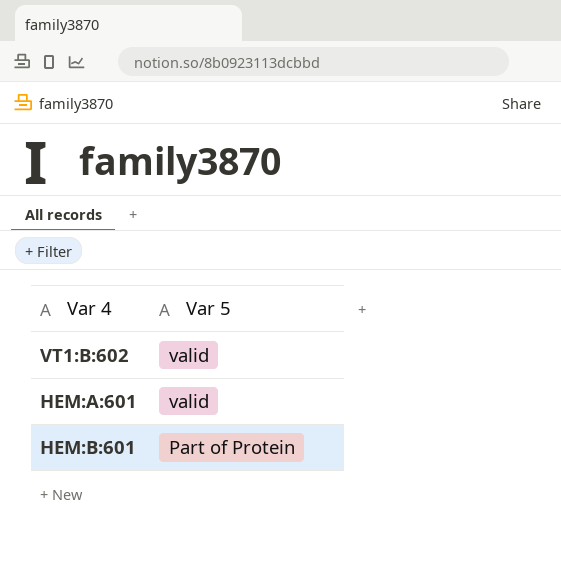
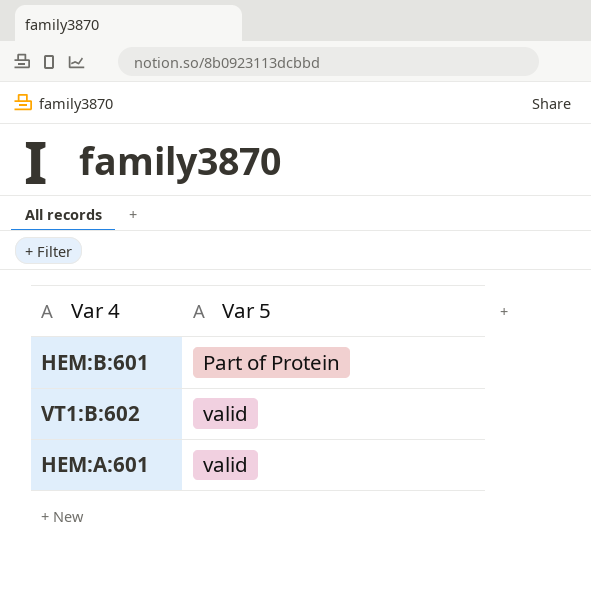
row order: Var 5 descending -> Var 5 ascending

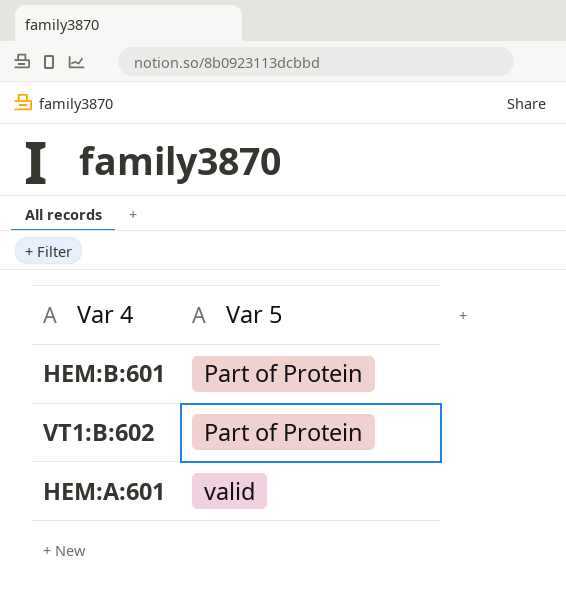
VT1:B:602 | Var 5: valid -> Part of Protein

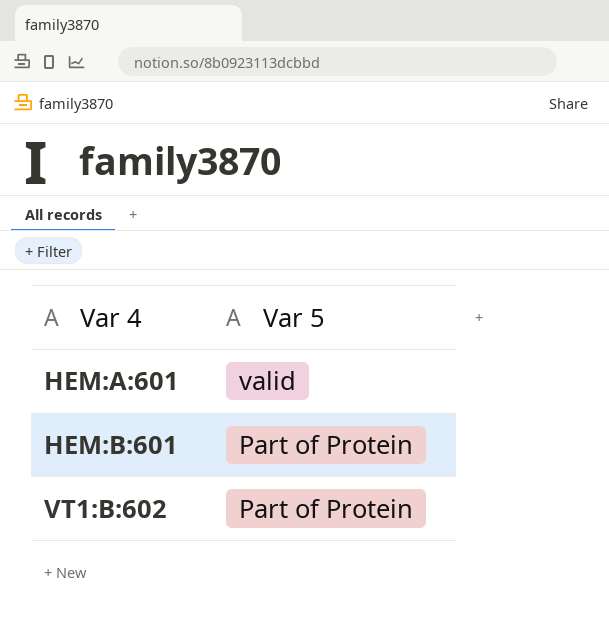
row order: Var 5 ascending -> Var 4 ascending

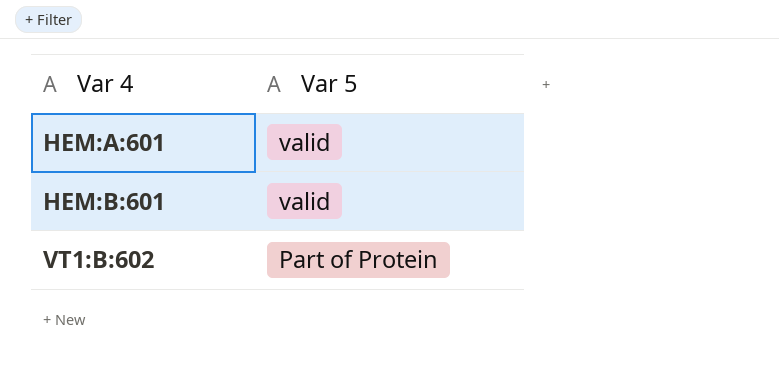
HEM:B:601 | Var 5: Part of Protein -> valid

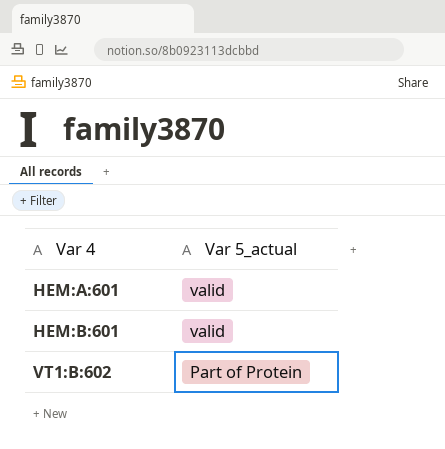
column name: Var 5 -> Var 5_actual

